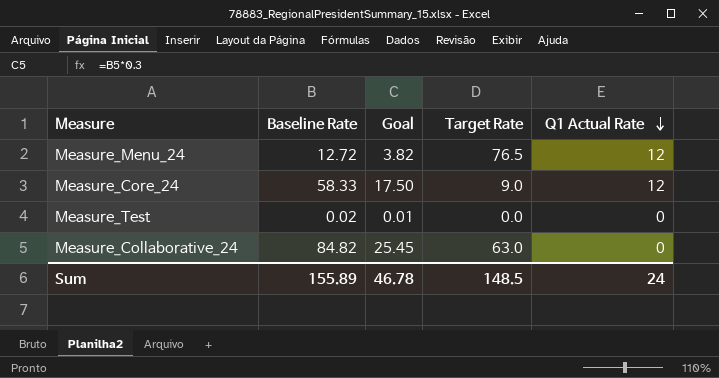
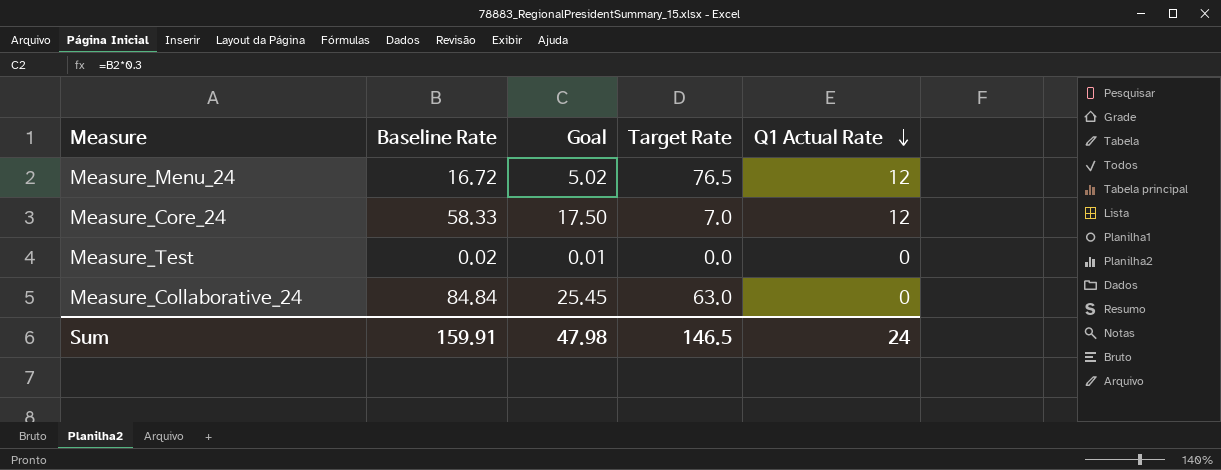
Measure_Menu_24 | Baseline Rate: 12.72 -> 16.72
Measure_Menu_24 | Goal: 3.82 -> 5.02
Measure_Core_24 | Target Rate: 9.0 -> 7.0
Measure_Collaborative_24 | Baseline Rate: 84.82 -> 84.84
Sum | Baseline Rate: 155.89 -> 159.91
Sum | Goal: 46.78 -> 47.98
Sum | Target Rate: 148.5 -> 146.5

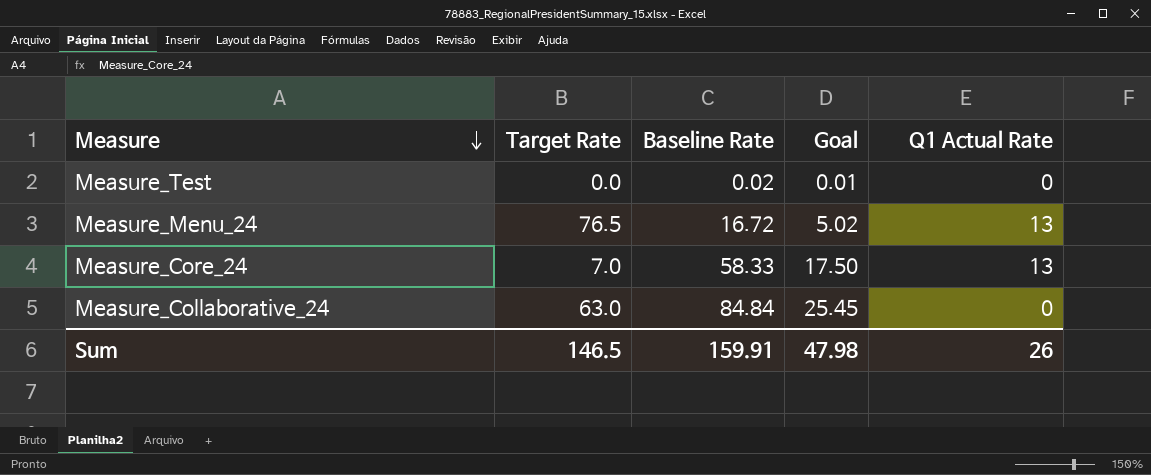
row order: Q1 Actual Rate descending -> Measure descending
column Target Rate | position: 4 -> 2
Measure_Menu_24 | Q1 Actual Rate: 12 -> 13
Measure_Core_24 | Q1 Actual Rate: 12 -> 13
Sum | Q1 Actual Rate: 24 -> 26

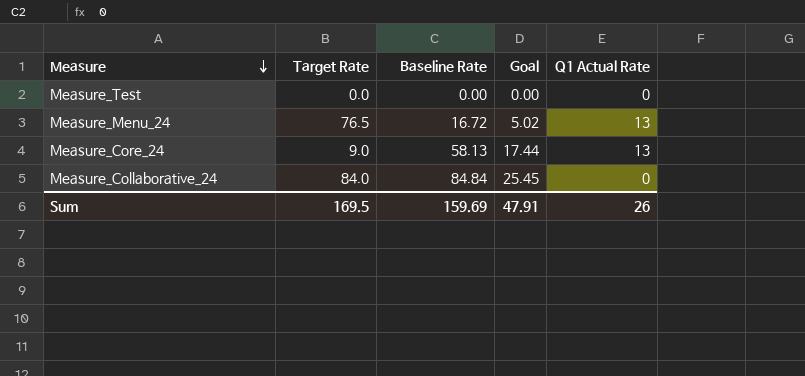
Measure_Test | Baseline Rate: 0.02 -> 0.00
Measure_Test | Goal: 0.01 -> 0.00
Measure_Core_24 | Target Rate: 7.0 -> 9.0
Measure_Core_24 | Baseline Rate: 58.33 -> 58.13
Measure_Core_24 | Goal: 17.50 -> 17.44
Measure_Collaborative_24 | Target Rate: 63.0 -> 84.0
Sum | Target Rate: 146.5 -> 169.5
Sum | Baseline Rate: 159.91 -> 159.69
Sum | Goal: 47.98 -> 47.91

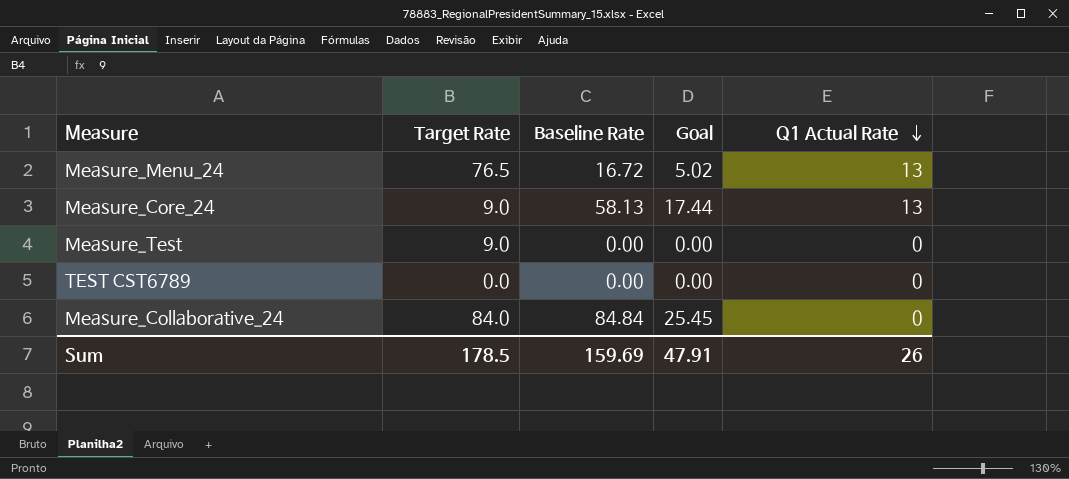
row order: Measure descending -> Q1 Actual Rate descending
Measure_Test | Target Rate: 0.0 -> 9.0
row TEST CST6789: none -> 0.0 | 0.00 | 0.00 | 0
Sum | Target Rate: 169.5 -> 178.5

